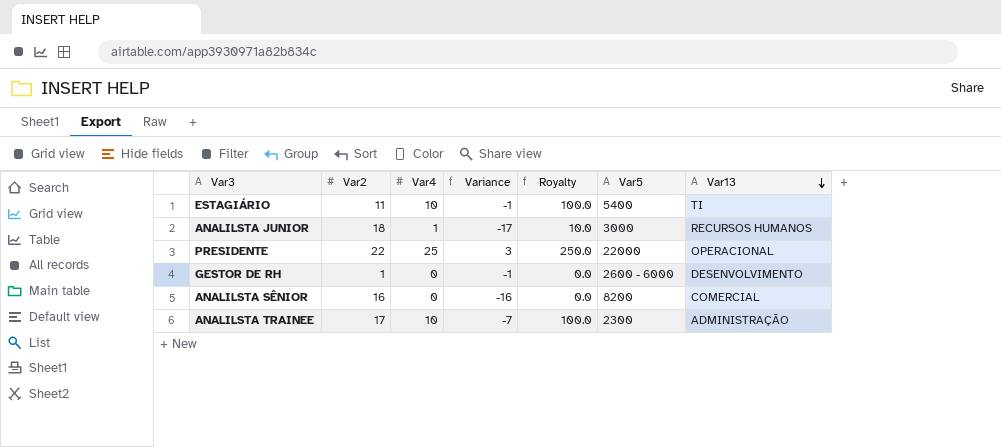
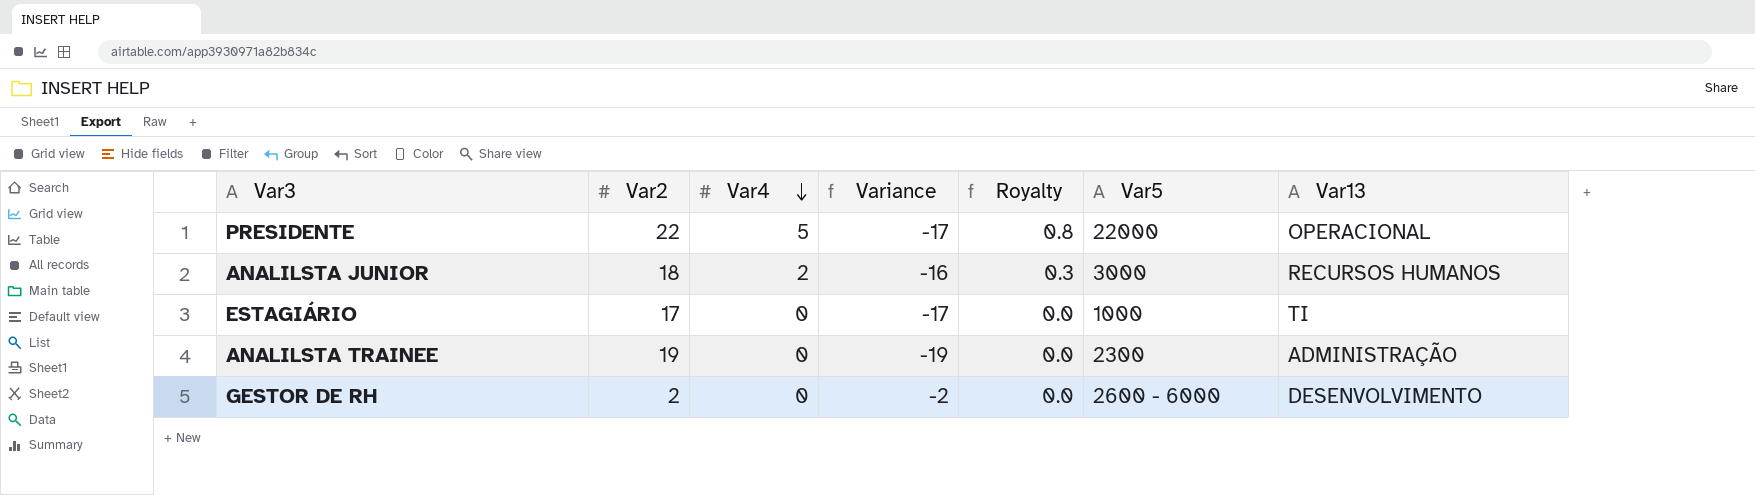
row order: Var13 descending -> Var4 descending
column Royalty | formula: [Var4] * 10 -> [Var4] * 0.15
row ANALILSTA SÊNIOR: 16 | 0 | -16 | 0.0 | 8200 | COMERCIAL -> none
PRESIDENTE | Var4: 25 -> 5
PRESIDENTE | Variance: 3 -> -17
ANALILSTA JUNIOR | Var4: 1 -> 2
ANALILSTA JUNIOR | Variance: -17 -> -16
ESTAGIÁRIO | Var2: 11 -> 17
ESTAGIÁRIO | Var4: 10 -> 0
ESTAGIÁRIO | Variance: -1 -> -17
ESTAGIÁRIO | Var5: 5400 -> 1000
ANALILSTA TRAINEE | Var2: 17 -> 19
ANALILSTA TRAINEE | Var4: 10 -> 0
ANALILSTA TRAINEE | Variance: -7 -> -19
GESTOR DE RH | Var2: 1 -> 2
GESTOR DE RH | Variance: -1 -> -2

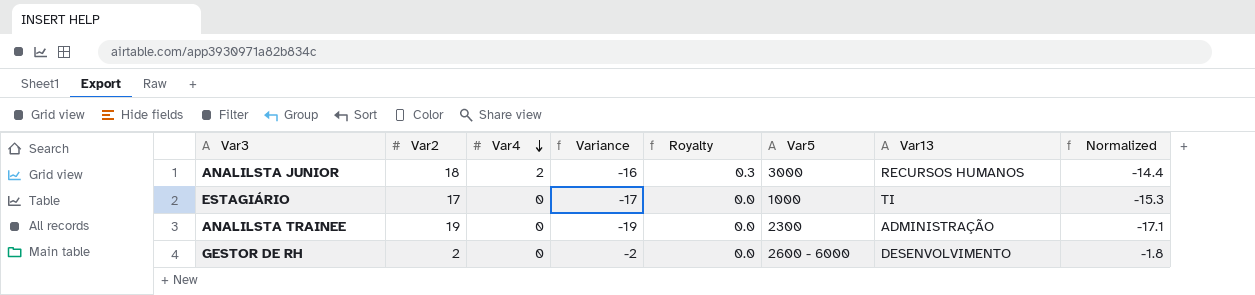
column Normalized | formula: none -> [Variance] * 0.9
row PRESIDENTE: 22 | 5 | -17 | 0.8 | 22000 | OPERACIONAL -> none

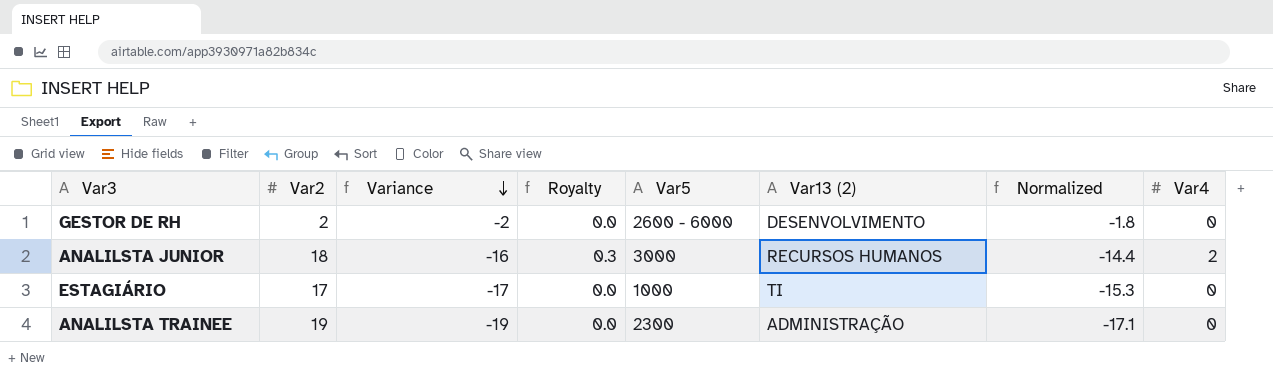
row order: Var4 descending -> Variance descending
column name: Var13 -> Var13 (2)
column Var4 | position: 3 -> 8

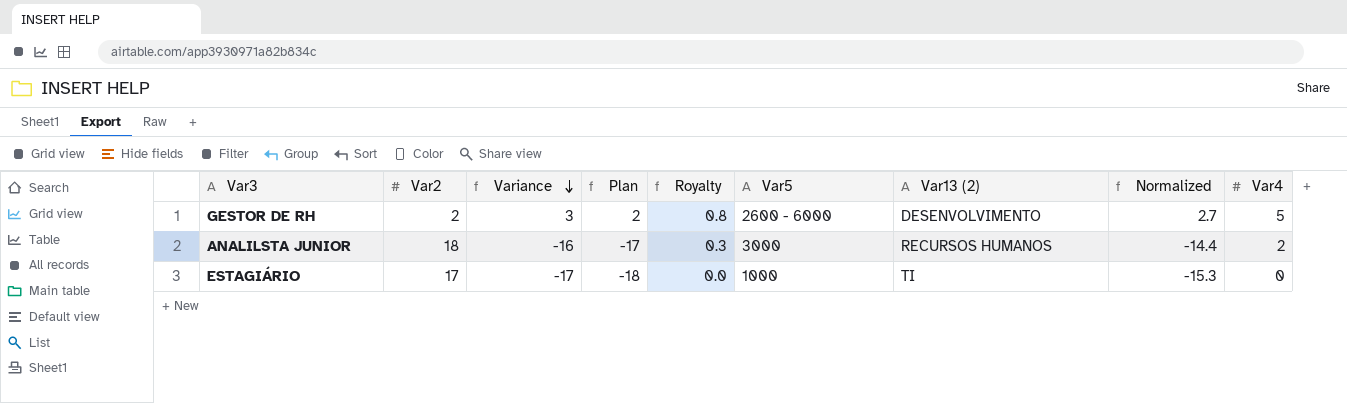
column Plan | formula: none -> [Variance] - 1
row ANALILSTA TRAINEE: 19 | -19 | 0.0 | 2300 | ADMINISTRAÇÃO | -17.1 | 0 -> none
GESTOR DE RH | Variance: -2 -> 3
GESTOR DE RH | Royalty: 0.0 -> 0.8
GESTOR DE RH | Normalized: -1.8 -> 2.7
GESTOR DE RH | Var4: 0 -> 5

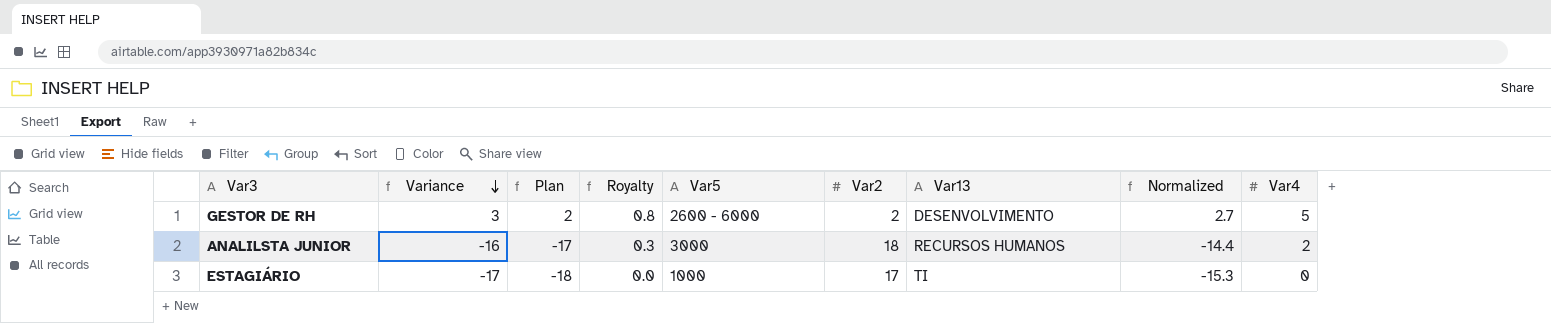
column Var2 | position: 2 -> 6
column name: Var13 (2) -> Var13

